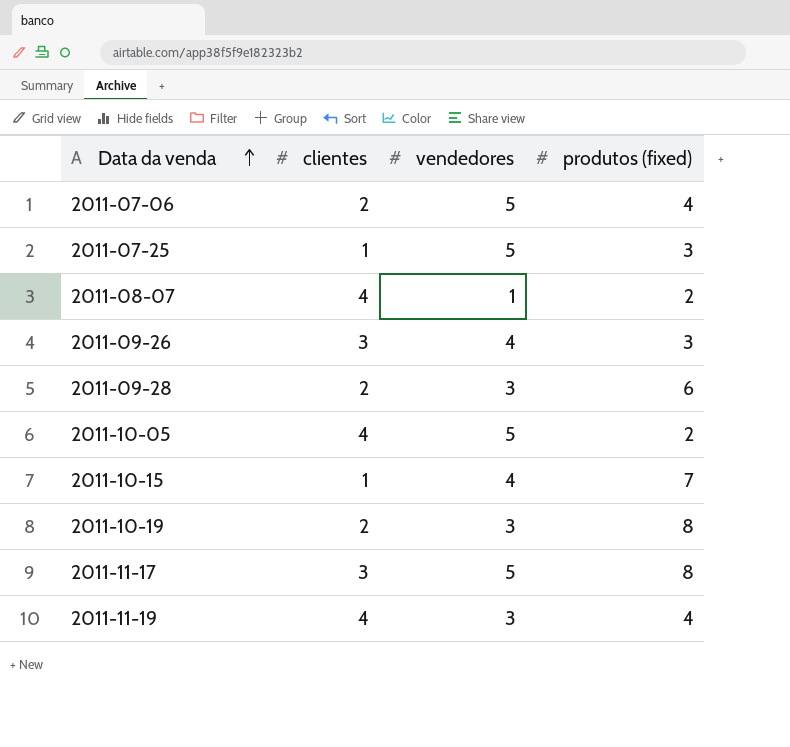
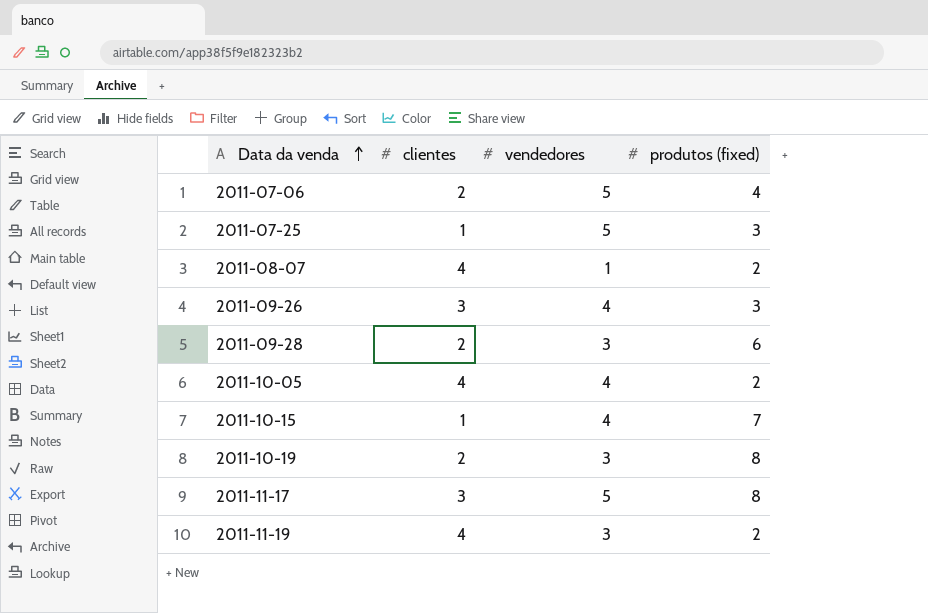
2011-10-05 | vendedores: 5 -> 4
2011-11-19 | produtos (fixed): 4 -> 2

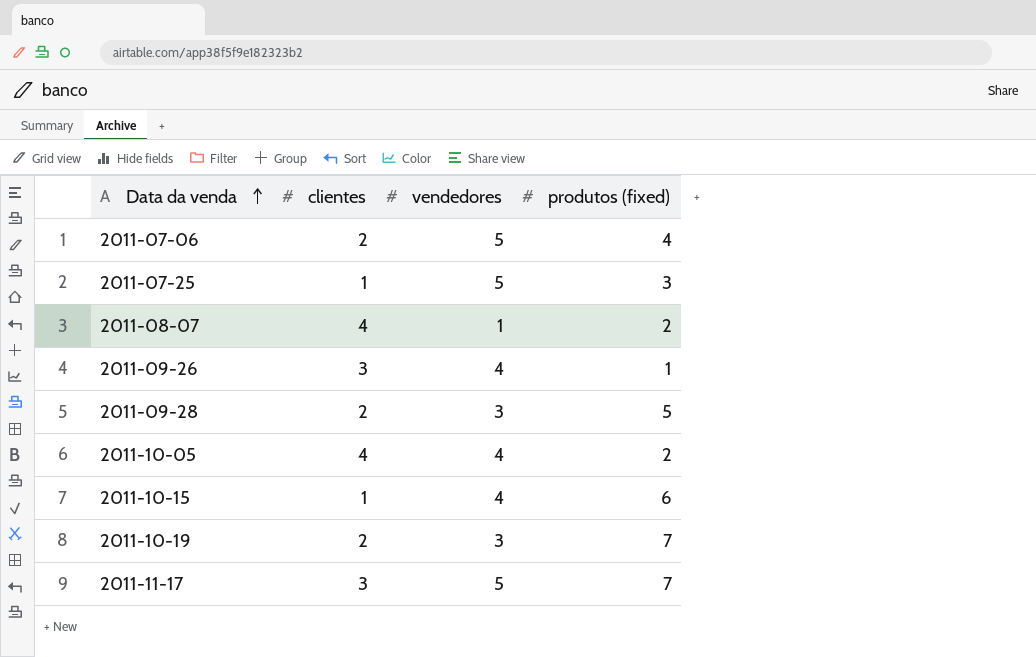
row 2011-11-19: 4 | 3 | 2 -> none
2011-09-26 | produtos (fixed): 3 -> 1
2011-09-28 | produtos (fixed): 6 -> 5
2011-10-15 | produtos (fixed): 7 -> 6
2011-10-19 | produtos (fixed): 8 -> 7
2011-11-17 | produtos (fixed): 8 -> 7

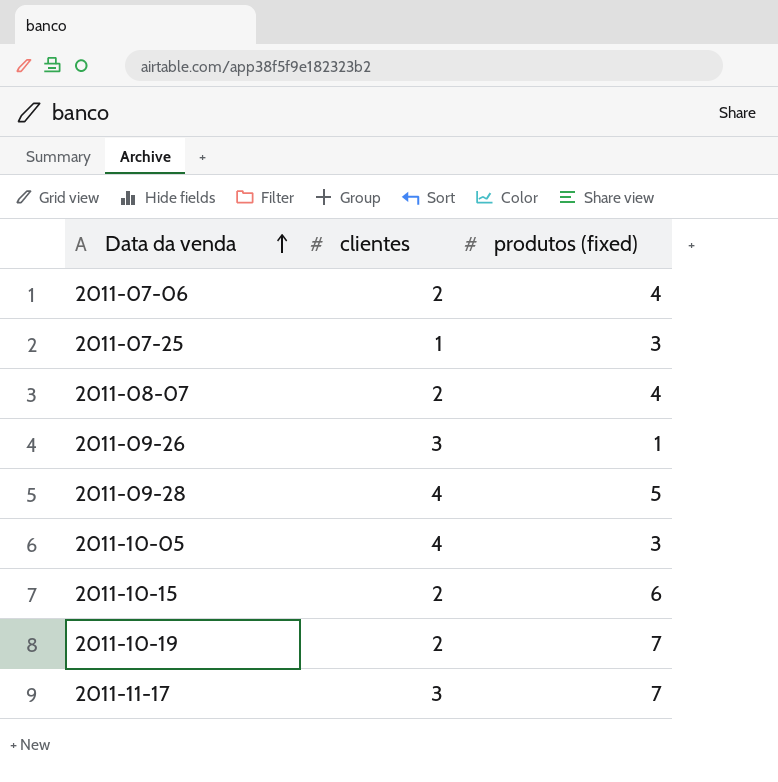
column vendedores | position: 3 -> none
2011-08-07 | clientes: 4 -> 2
2011-08-07 | produtos (fixed): 2 -> 4
2011-09-28 | clientes: 2 -> 4
2011-10-05 | produtos (fixed): 2 -> 3
2011-10-15 | clientes: 1 -> 2

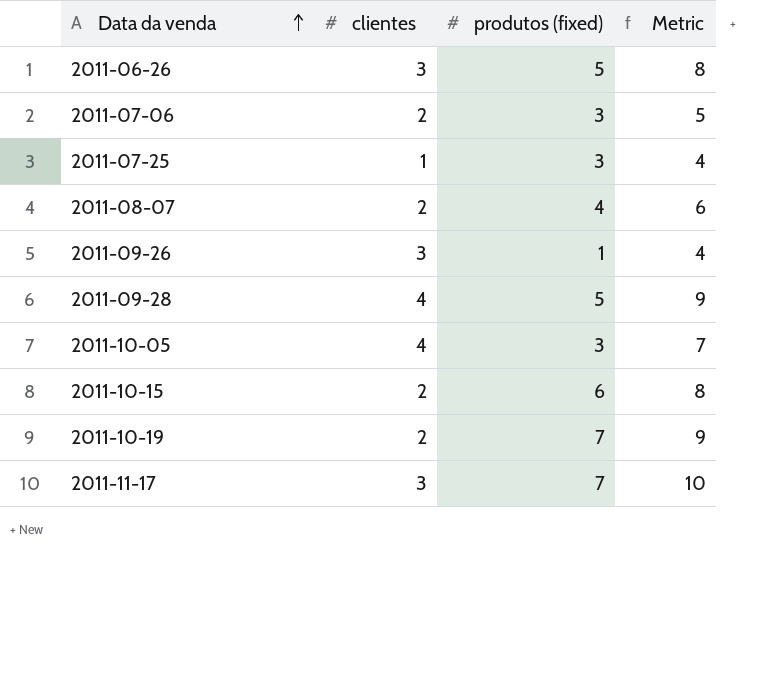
column Metric | formula: none -> [clientes] + [produtos (fixed)]
row 2011-06-26: none -> 3 | 5 | 8
2011-07-06 | produtos (fixed): 4 -> 3

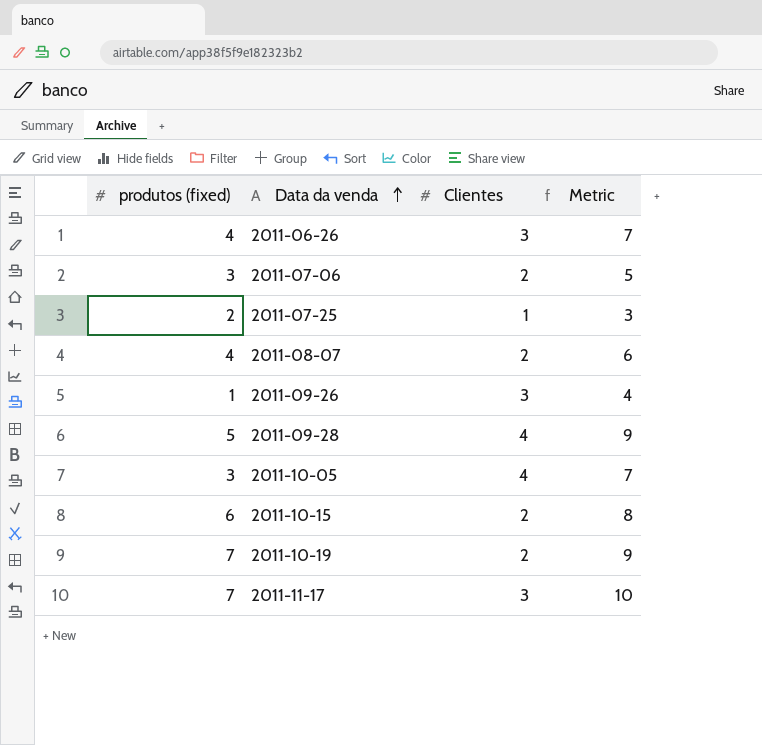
column produtos (fixed) | position: 3 -> 1
column name: clientes -> Clientes
2011-06-26 | produtos (fixed): 5 -> 4
2011-06-26 | Metric: 8 -> 7
2011-07-25 | produtos (fixed): 3 -> 2
2011-07-25 | Metric: 4 -> 3

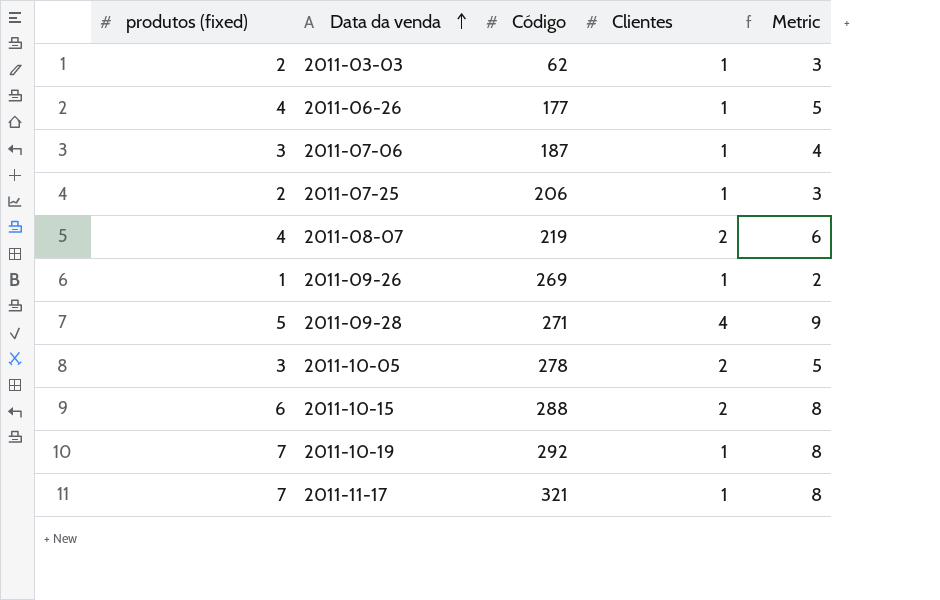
column Código | position: none -> 3
row 2011-03-03: none -> 2 | 62 | 1 | 3
2011-06-26 | Clientes: 3 -> 1
2011-06-26 | Metric: 7 -> 5
2011-07-06 | Clientes: 2 -> 1
2011-07-06 | Metric: 5 -> 4
2011-09-26 | Clientes: 3 -> 1
2011-09-26 | Metric: 4 -> 2
2011-10-05 | Clientes: 4 -> 2
2011-10-05 | Metric: 7 -> 5
2011-10-19 | Clientes: 2 -> 1
2011-10-19 | Metric: 9 -> 8
2011-11-17 | Clientes: 3 -> 1
2011-11-17 | Metric: 10 -> 8

